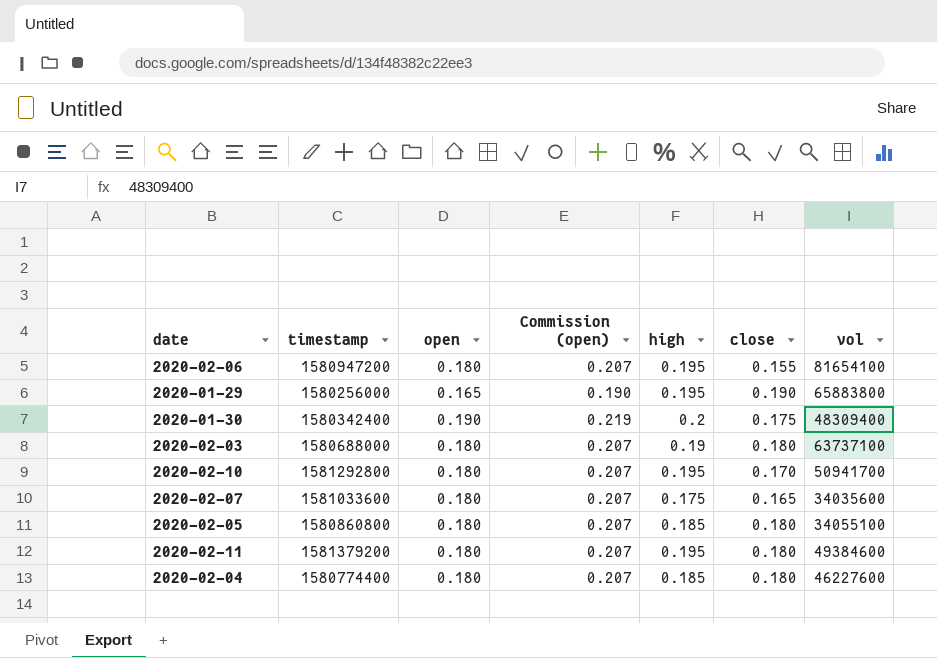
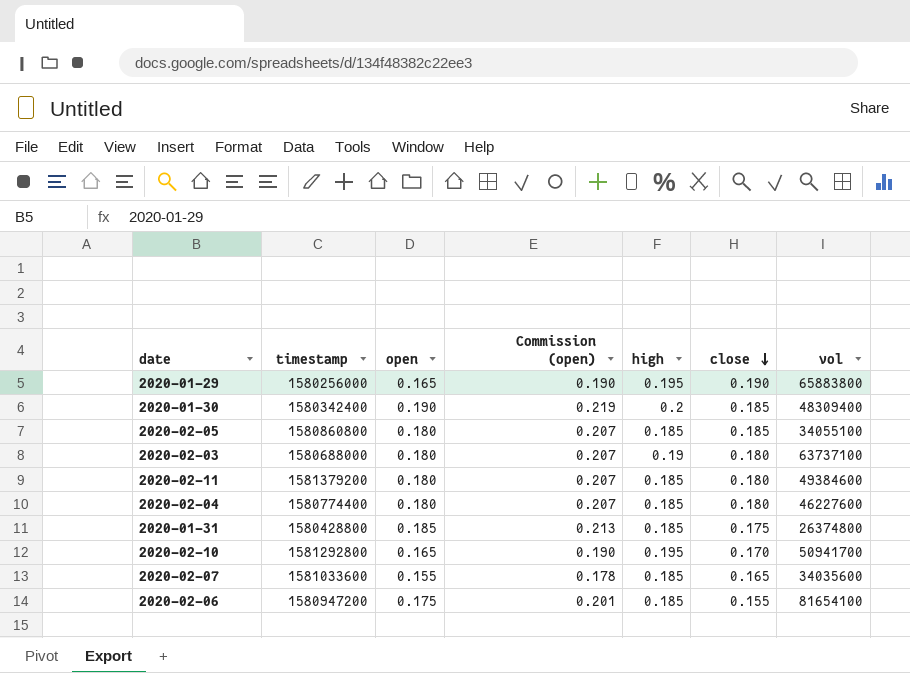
row order: none -> close descending
2020-01-30 | close: 0.175 -> 0.185
2020-02-05 | close: 0.180 -> 0.185
2020-02-11 | high: 0.195 -> 0.185
row 2020-01-31: none -> 1580428800 | 0.185 | 0.213 | 0.185 | 0.175 | 26374800
2020-02-10 | open: 0.180 -> 0.165
2020-02-10 | Commission (open): 0.207 -> 0.190
2020-02-07 | open: 0.180 -> 0.155
2020-02-07 | Commission (open): 0.207 -> 0.178
2020-02-07 | high: 0.175 -> 0.185
2020-02-06 | open: 0.180 -> 0.175
2020-02-06 | Commission (open): 0.207 -> 0.201
2020-02-06 | high: 0.195 -> 0.185

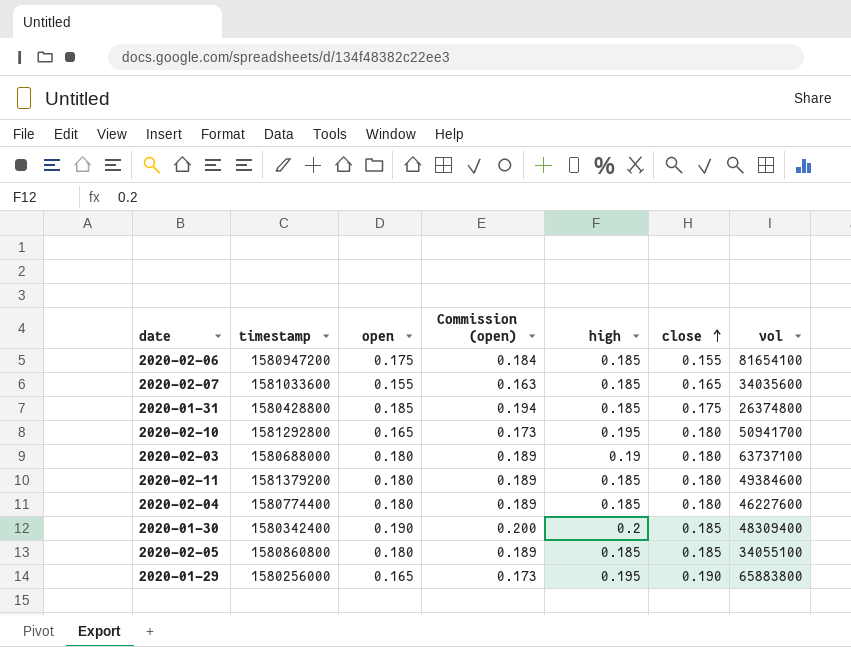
row order: close descending -> close ascending
column Commission (open) | formula: [open] * 1.15 -> [open] * 1.05
2020-02-10 | close: 0.170 -> 0.180

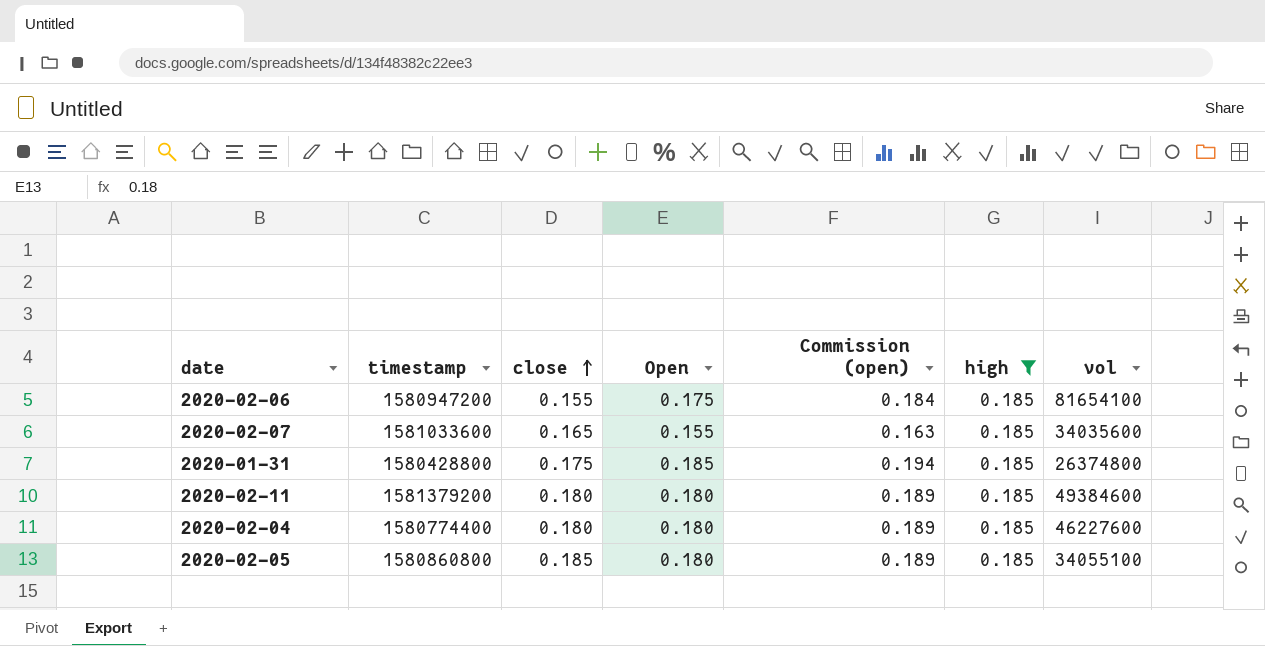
filter: none -> high = 0.185
column close | position: 6 -> 3
column name: open -> Open

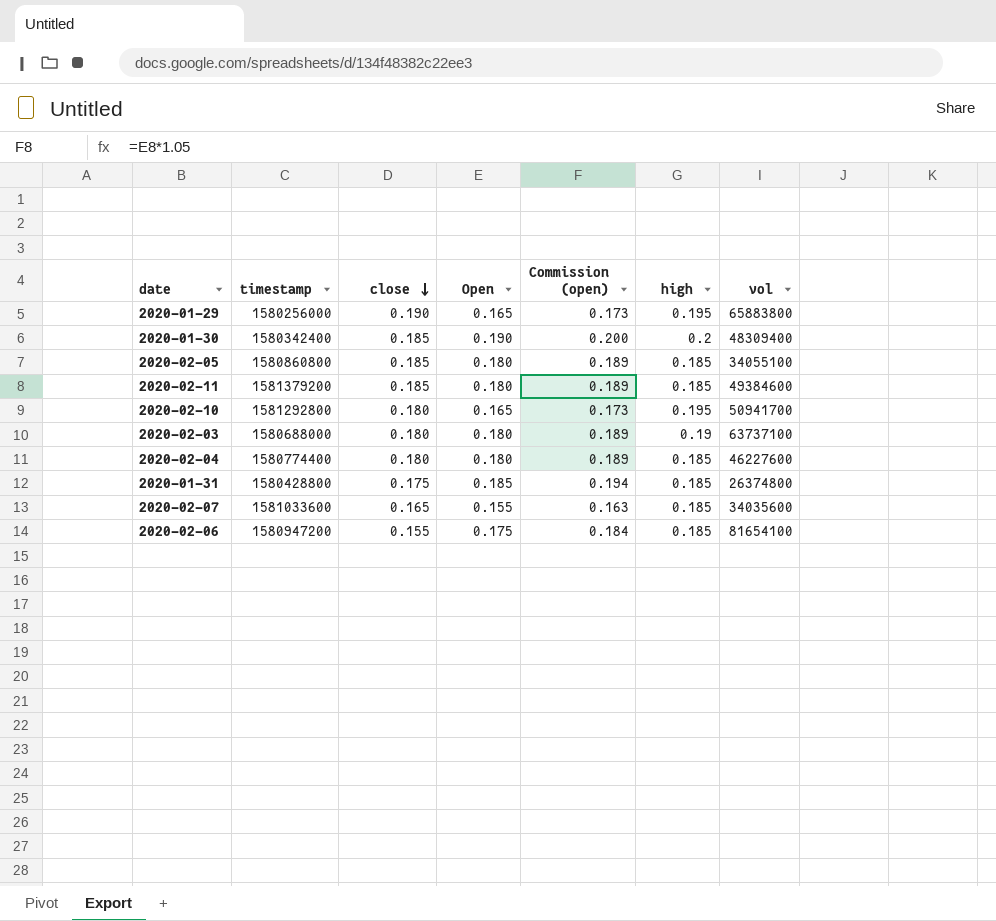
filter: high = 0.185 -> none
row order: close ascending -> close descending
2020-02-11 | close: 0.180 -> 0.185

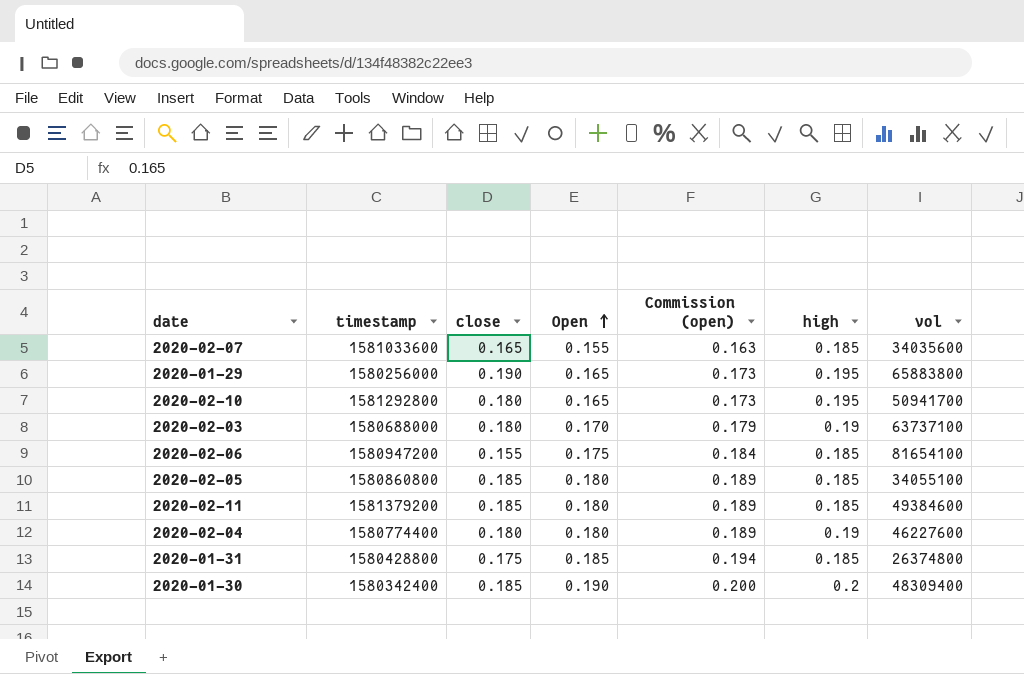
row order: close descending -> Open ascending
2020-02-03 | Open: 0.180 -> 0.170
2020-02-03 | Commission (open): 0.189 -> 0.179
2020-02-04 | high: 0.185 -> 0.19

